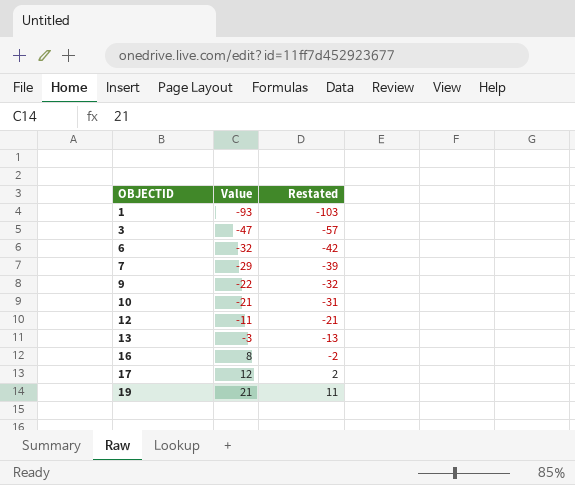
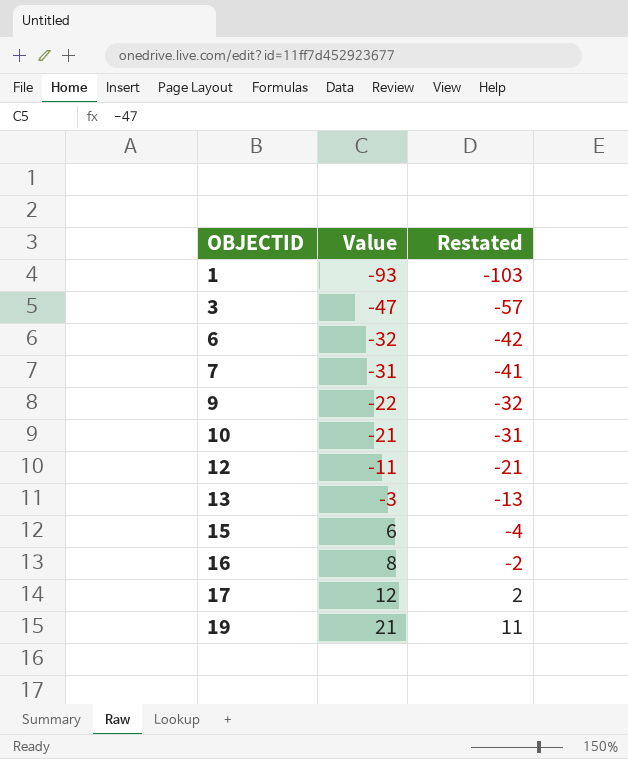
7 | Value: -29 -> -31
7 | Restated: -39 -> -41
row 15: none -> 6 | -4

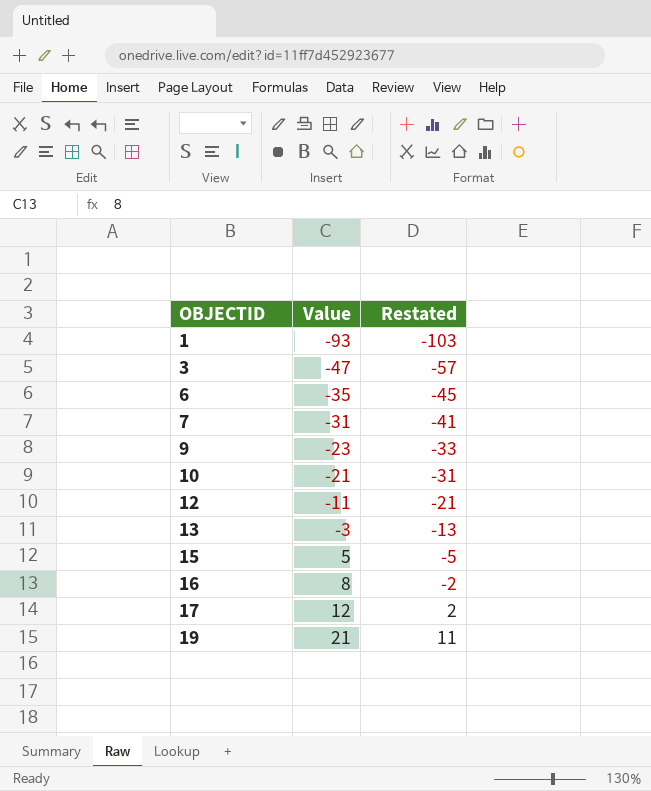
6 | Value: -32 -> -35
6 | Restated: -42 -> -45
9 | Value: -22 -> -23
9 | Restated: -32 -> -33
15 | Value: 6 -> 5
15 | Restated: -4 -> -5

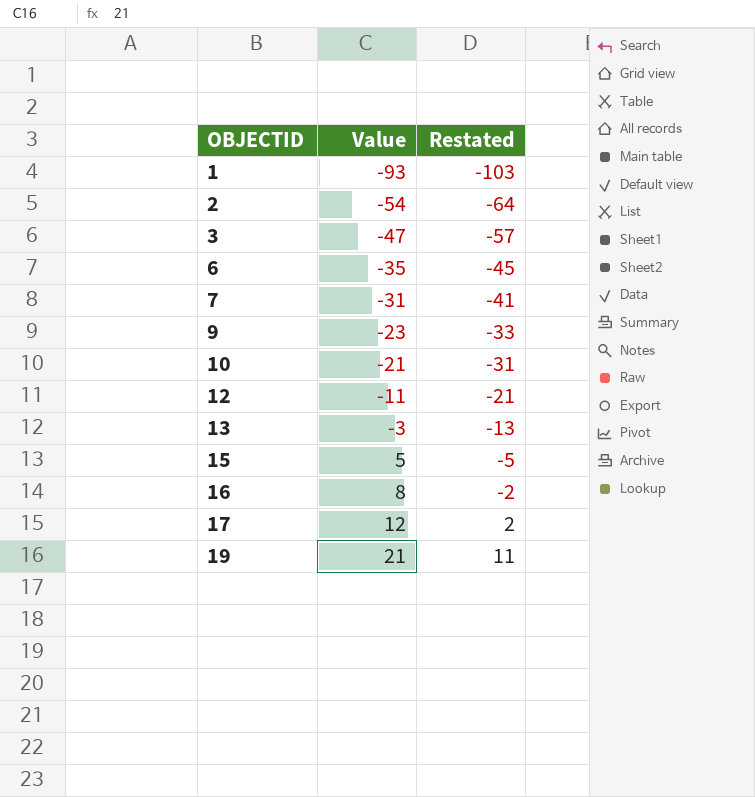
row 2: none -> -54 | -64

